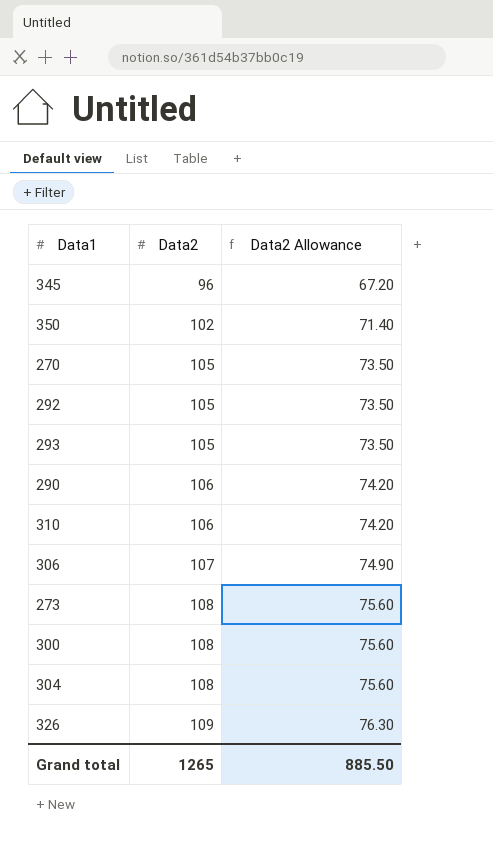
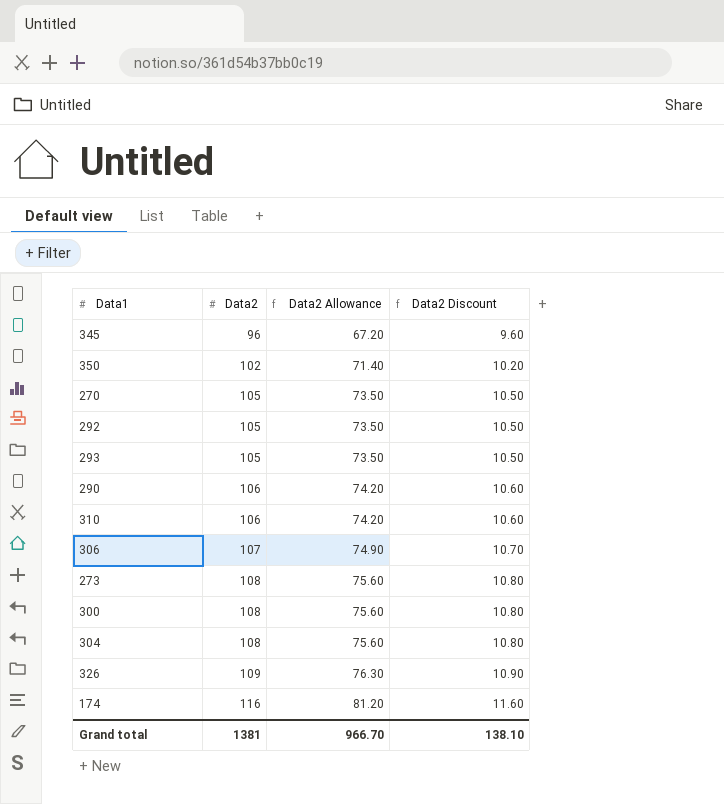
column Data2 Discount | formula: none -> [Data2] * 0.1
row 174: none -> 116 | 81.20 | 11.60
Grand total | Data2: 1265 -> 1381
Grand total | Data2 Allowance: 885.50 -> 966.70

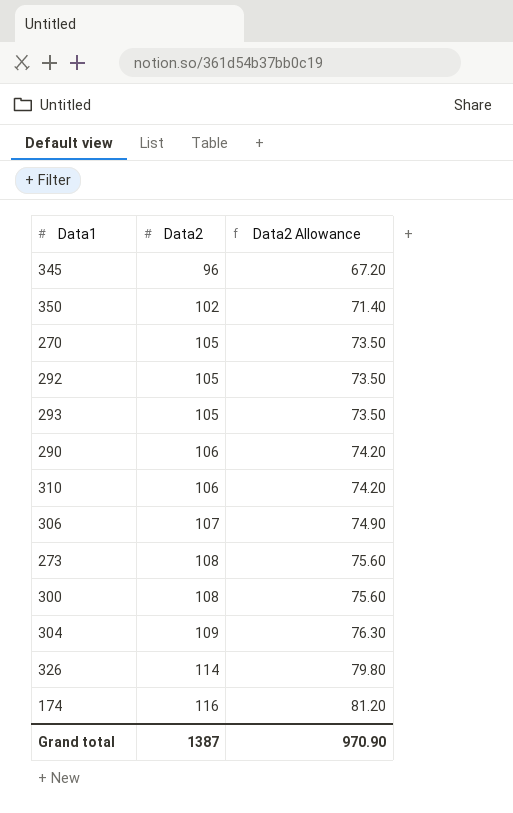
column Data2 Discount | formula: [Data2] * 0.1 -> none
304 | Data2: 108 -> 109
304 | Data2 Allowance: 75.60 -> 76.30
326 | Data2: 109 -> 114
326 | Data2 Allowance: 76.30 -> 79.80
Grand total | Data2: 1381 -> 1387
Grand total | Data2 Allowance: 966.70 -> 970.90

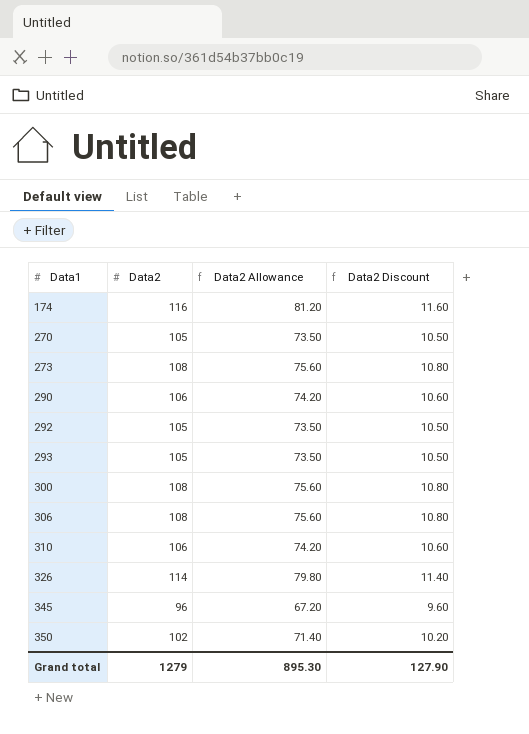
row order: Data2 ascending -> Data1 ascending
column Data2 Discount | formula: none -> [Data2] * 0.1
row 304: 109 | 76.30 -> none
306 | Data2: 107 -> 108
306 | Data2 Allowance: 74.90 -> 75.60
Grand total | Data2: 1387 -> 1279
Grand total | Data2 Allowance: 970.90 -> 895.30

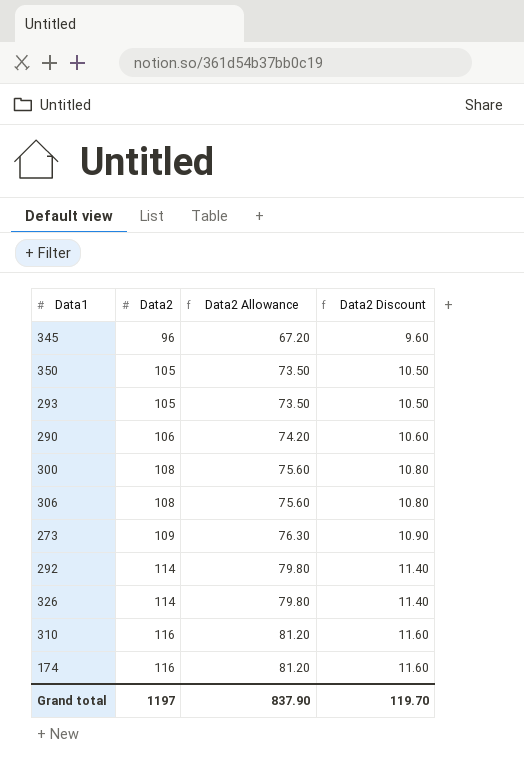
row order: Data1 ascending -> Data2 ascending
row 270: 105 | 73.50 | 10.50 -> none
350 | Data2: 102 -> 105
350 | Data2 Allowance: 71.40 -> 73.50
350 | Data2 Discount: 10.20 -> 10.50
273 | Data2: 108 -> 109
273 | Data2 Allowance: 75.60 -> 76.30
273 | Data2 Discount: 10.80 -> 10.90
292 | Data2: 105 -> 114
292 | Data2 Allowance: 73.50 -> 79.80
292 | Data2 Discount: 10.50 -> 11.40
310 | Data2: 106 -> 116
310 | Data2 Allowance: 74.20 -> 81.20
310 | Data2 Discount: 10.60 -> 11.60
Grand total | Data2: 1279 -> 1197
Grand total | Data2 Allowance: 895.30 -> 837.90
Grand total | Data2 Discount: 127.90 -> 119.70

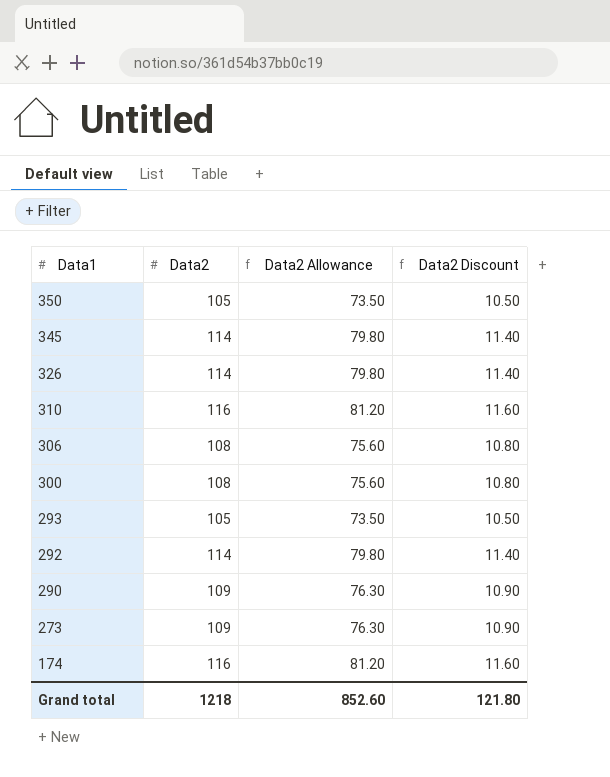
row order: Data2 ascending -> Data1 descending
345 | Data2: 96 -> 114
345 | Data2 Allowance: 67.20 -> 79.80
345 | Data2 Discount: 9.60 -> 11.40
290 | Data2: 106 -> 109
290 | Data2 Allowance: 74.20 -> 76.30
290 | Data2 Discount: 10.60 -> 10.90
Grand total | Data2: 1197 -> 1218
Grand total | Data2 Allowance: 837.90 -> 852.60
Grand total | Data2 Discount: 119.70 -> 121.80

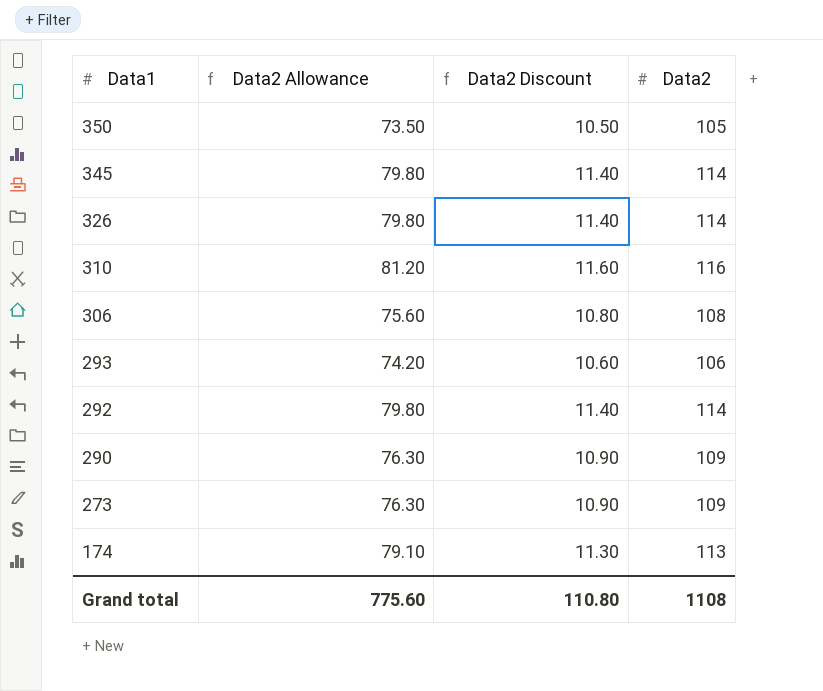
column Data2 | position: 2 -> 4
row 300: 108 | 75.60 | 10.80 -> none
293 | Data2 Allowance: 73.50 -> 74.20
293 | Data2 Discount: 10.50 -> 10.60
293 | Data2: 105 -> 106
174 | Data2 Allowance: 81.20 -> 79.10
174 | Data2 Discount: 11.60 -> 11.30
174 | Data2: 116 -> 113
Grand total | Data2 Allowance: 852.60 -> 775.60
Grand total | Data2 Discount: 121.80 -> 110.80
Grand total | Data2: 1218 -> 1108

